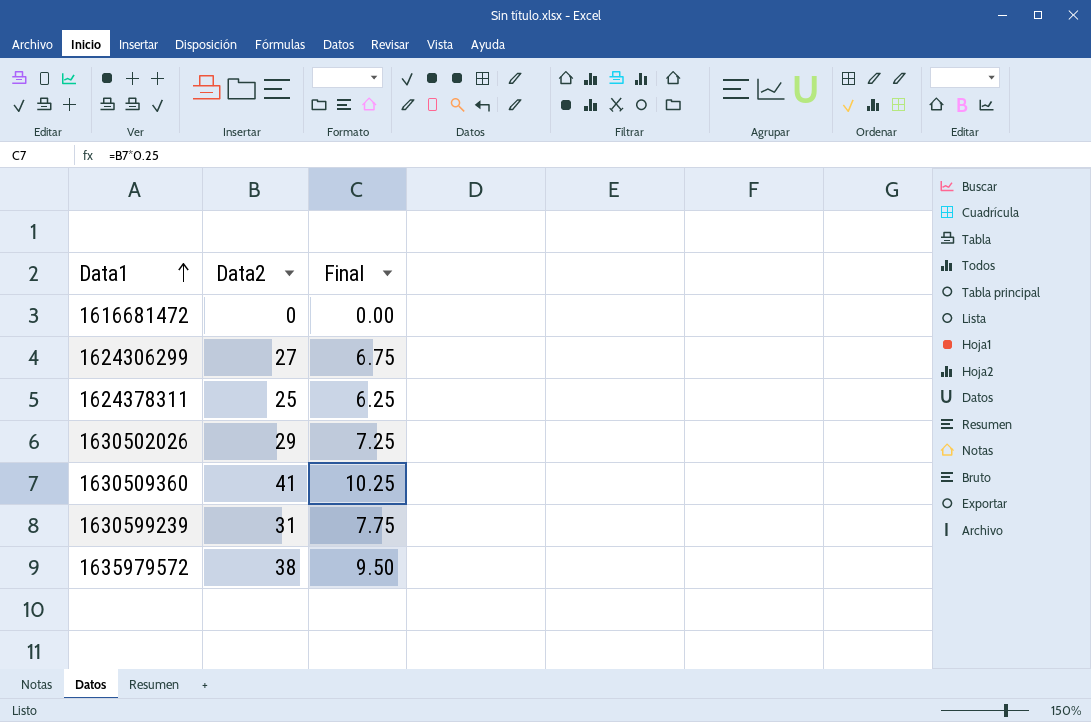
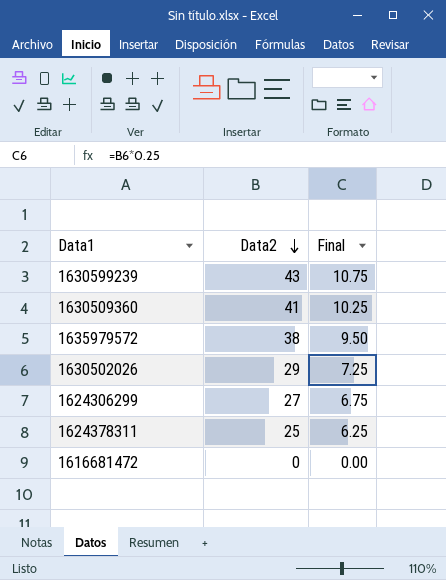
row order: Data1 ascending -> Data2 descending
1630599239 | Data2: 31 -> 43
1630599239 | Final: 7.75 -> 10.75

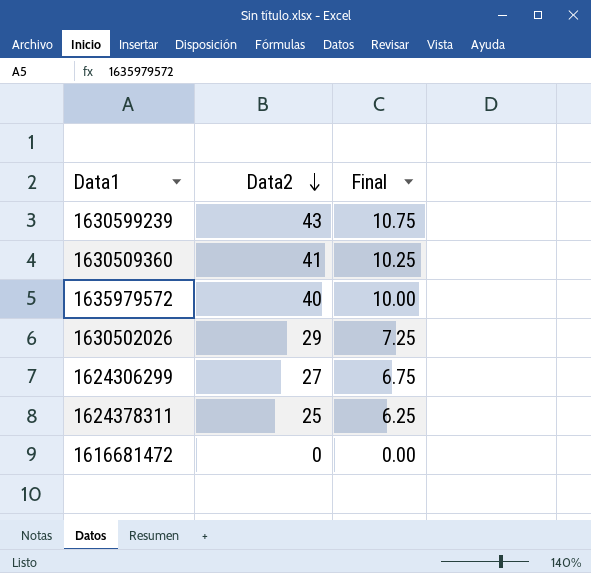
1635979572 | Data2: 38 -> 40
1635979572 | Final: 9.50 -> 10.00

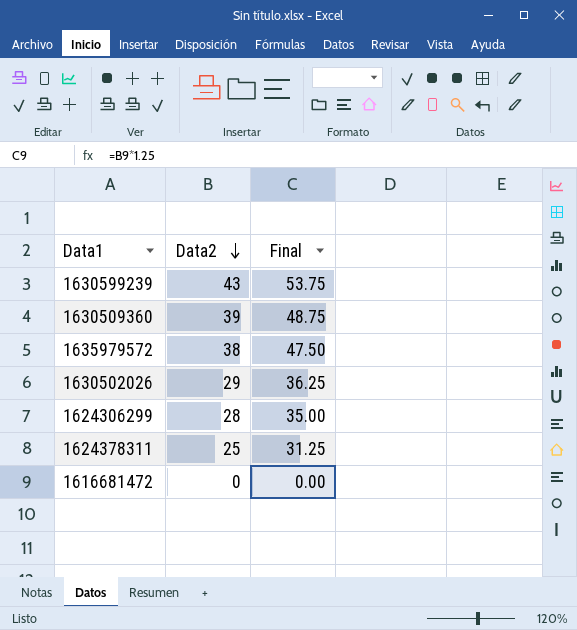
column Final | formula: [Data2] * 0.25 -> [Data2] * 1.25
1630509360 | Data2: 41 -> 39
1635979572 | Data2: 40 -> 38
1624306299 | Data2: 27 -> 28

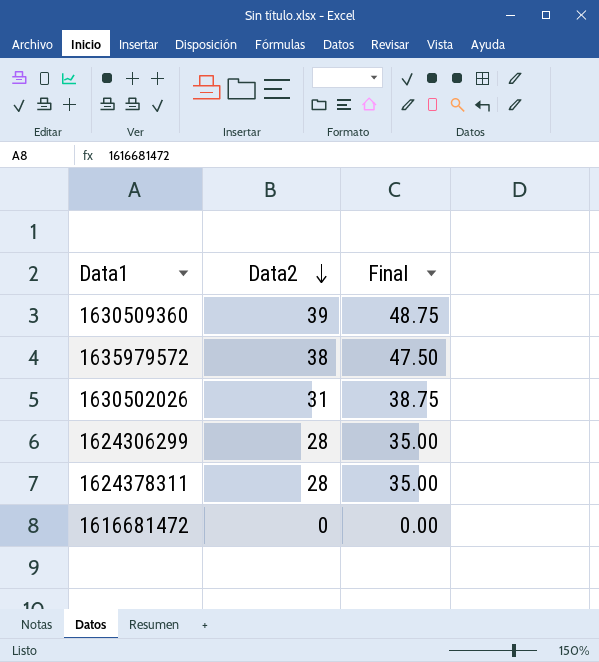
row 1630599239: 43 | 53.75 -> none
1630502026 | Data2: 29 -> 31
1630502026 | Final: 36.25 -> 38.75
1624378311 | Data2: 25 -> 28
1624378311 | Final: 31.25 -> 35.00

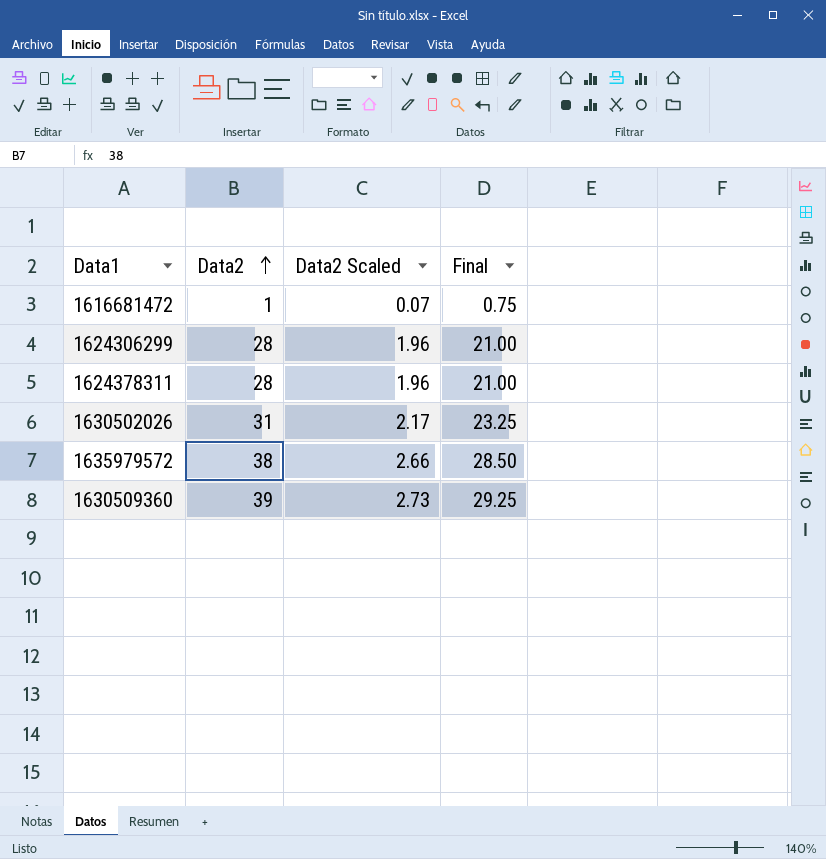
row order: Data2 descending -> Data2 ascending
column Data2 Scaled | formula: none -> [Data2] * 0.07
column Final | formula: [Data2] * 1.25 -> [Data2] * 0.75
1616681472 | Data2: 0 -> 1

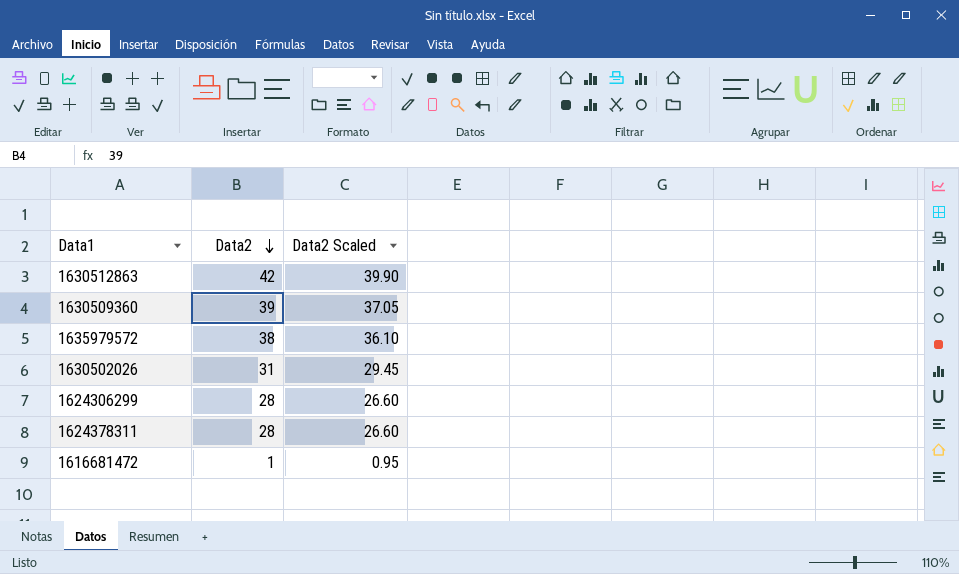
row order: Data2 ascending -> Data2 descending
column Final | formula: [Data2] * 0.75 -> none
column Data2 Scaled | formula: [Data2] * 0.07 -> [Data2] * 0.95
row 1630512863: none -> 42 | 39.90

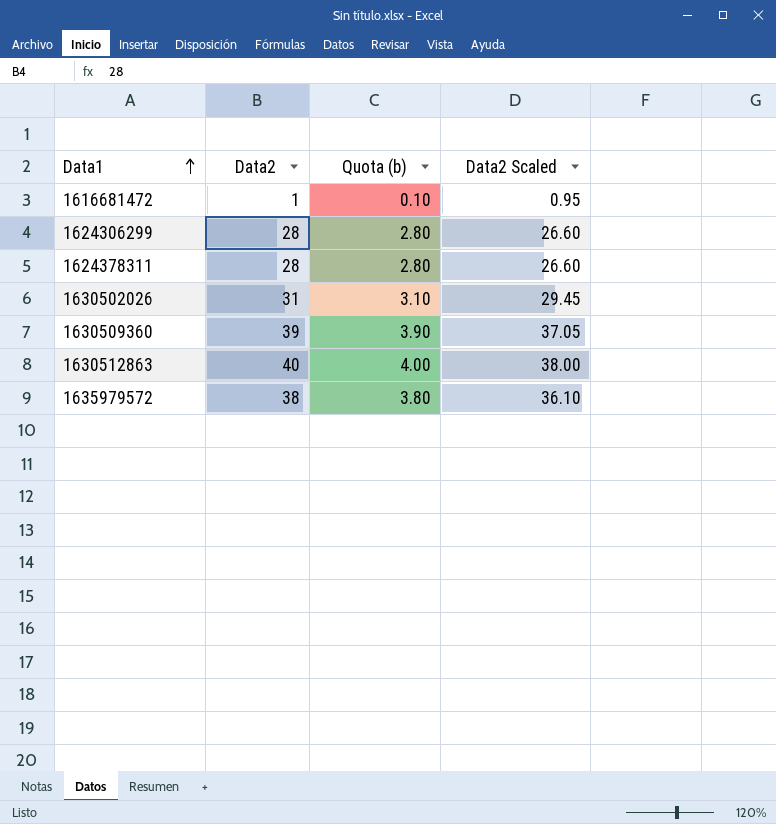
row order: Data2 descending -> Data1 ascending
column Quota (b) | formula: none -> [Data2] * 0.1
1630512863 | Data2: 42 -> 40
1630512863 | Data2 Scaled: 39.90 -> 38.00

